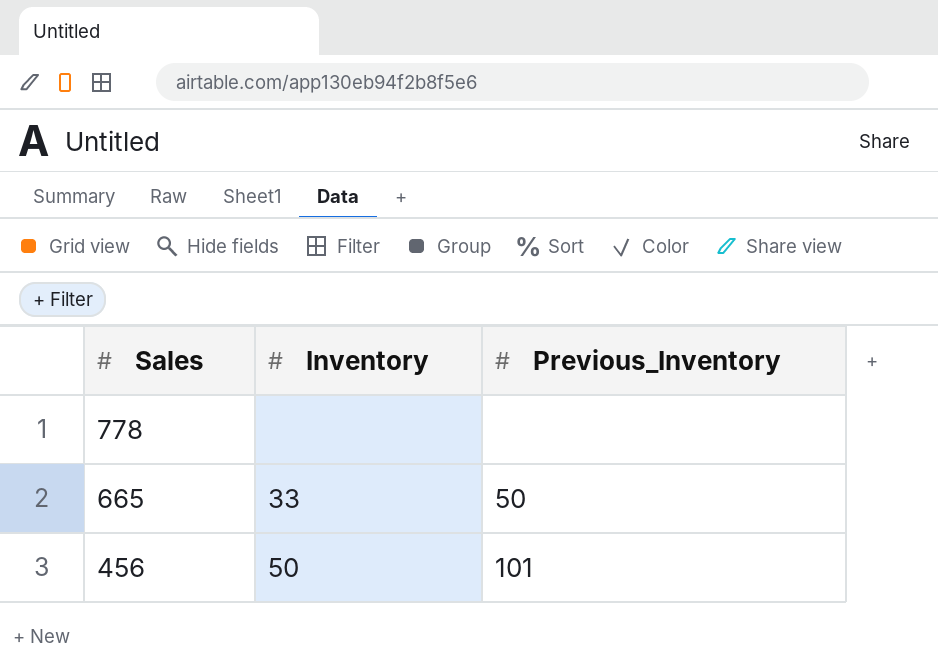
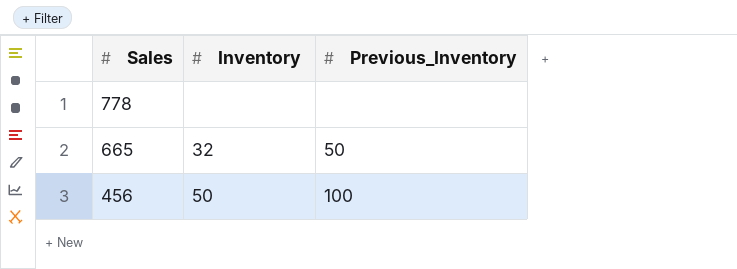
665 | Inventory: 33 -> 32
456 | Previous_Inventory: 101 -> 100

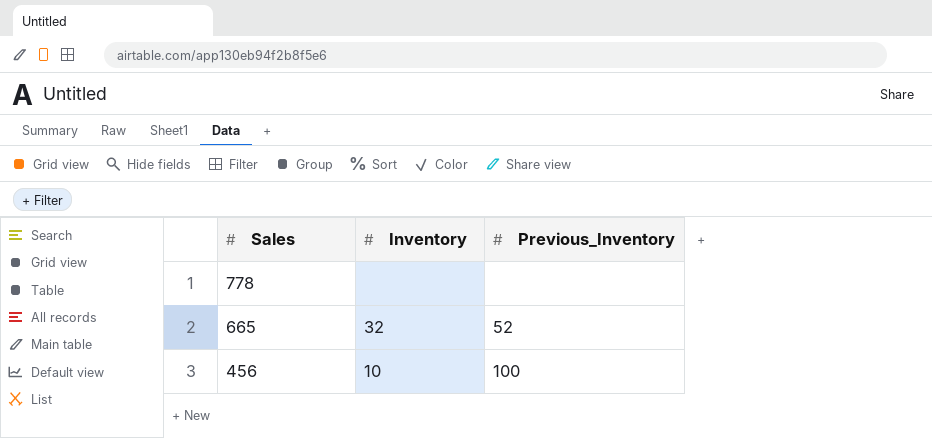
665 | Previous_Inventory: 50 -> 52
456 | Inventory: 50 -> 10

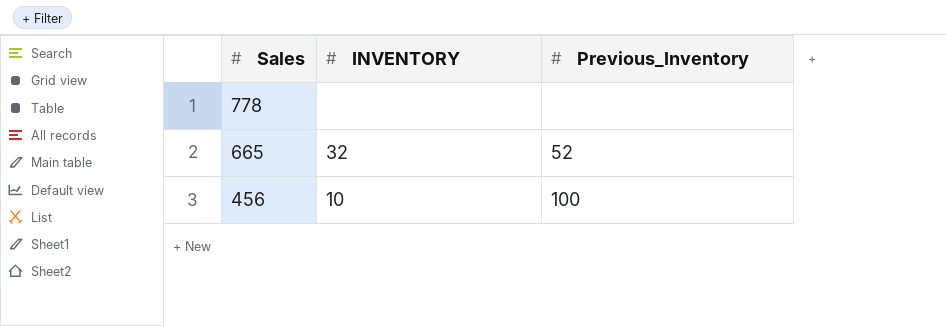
column name: Inventory -> INVENTORY

